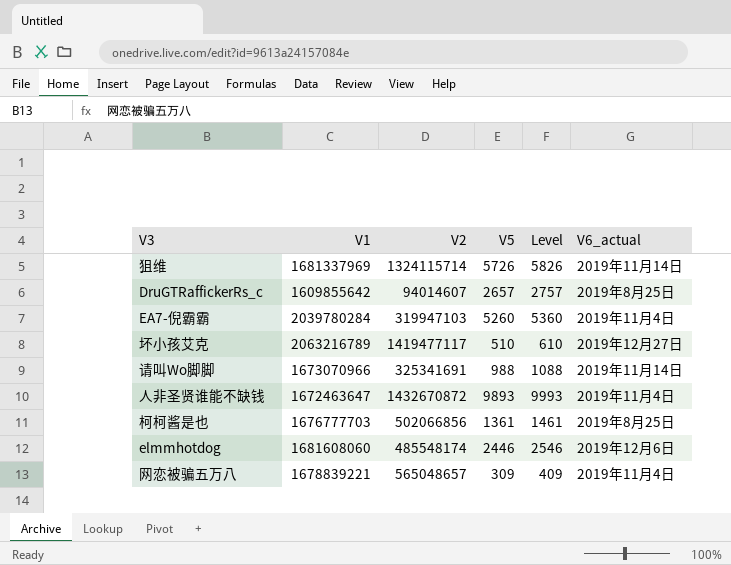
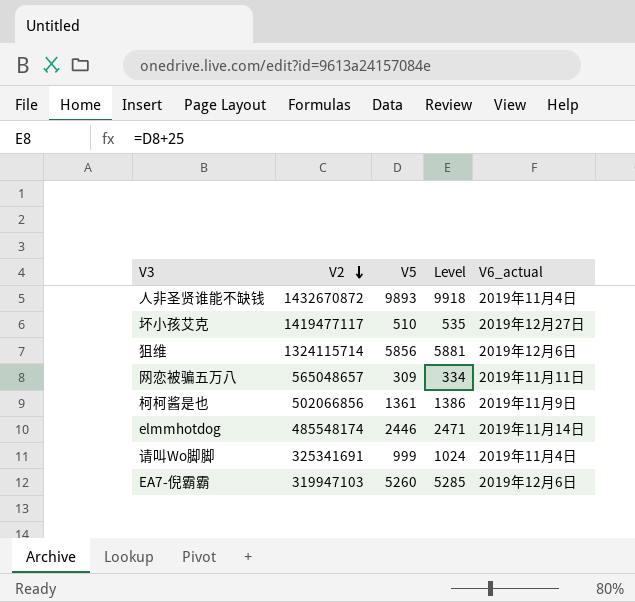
row order: none -> V2 descending
column V1 | position: 2 -> none
column Level | formula: [V5] + 100 -> [V5] + 25
row DruGTRaffickerRs_c: 1609855642 | 94014607 | 2657 | 2757 | 2019年8月25日 -> none
狙维 | V5: 5726 -> 5856
狙维 | V6_actual: 2019年11月14日 -> 2019年12月6日
网恋被骗五万八 | V6_actual: 2019年11月4日 -> 2019年11月11日
柯柯酱是也 | V6_actual: 2019年8月25日 -> 2019年11月9日
elmmhotdog | V6_actual: 2019年12月6日 -> 2019年11月14日
请叫Wo脚脚 | V5: 988 -> 999
请叫Wo脚脚 | V6_actual: 2019年11月14日 -> 2019年11月4日
EA7-倪霸霸 | V6_actual: 2019年11月4日 -> 2019年12月6日

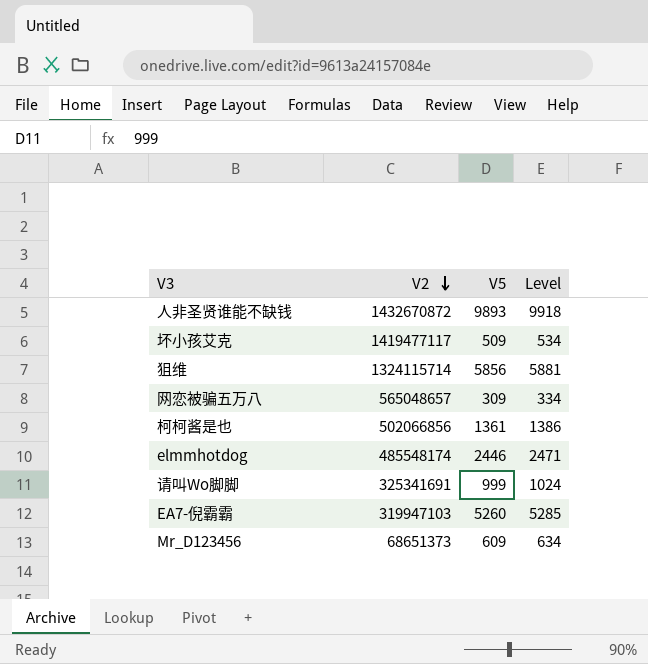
column V6_actual | position: 5 -> none
坏小孩艾克 | V5: 510 -> 509
坏小孩艾克 | Level: 535 -> 534
row Mr_D123456: none -> 68651373 | 609 | 634

